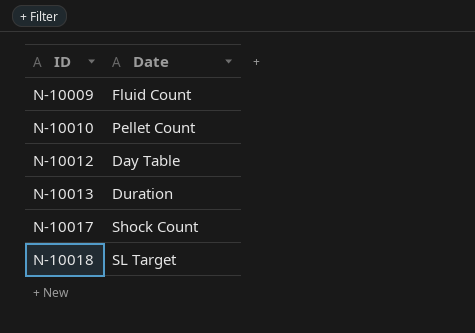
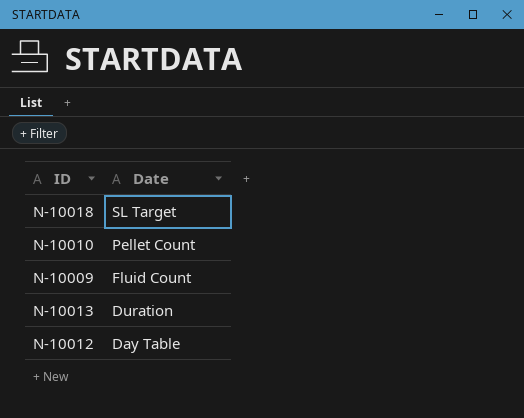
row order: ID ascending -> Date descending
row N-10017: Shock Count -> none

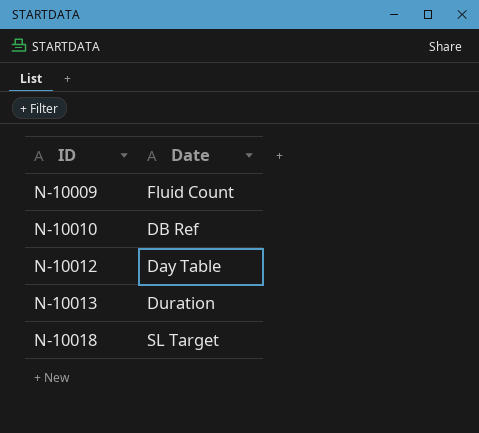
row order: Date descending -> ID ascending
N-10010 | Date: Pellet Count -> DB Ref

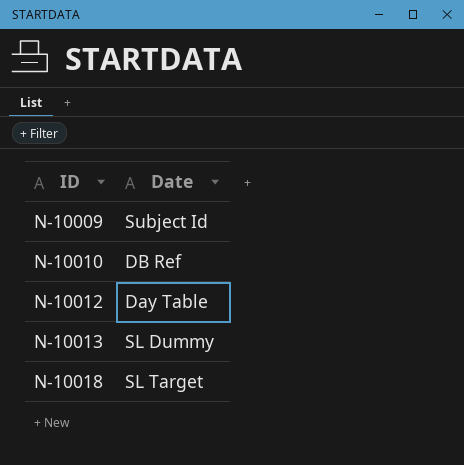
N-10009 | Date: Fluid Count -> Subject Id
N-10013 | Date: Duration -> SL Dummy

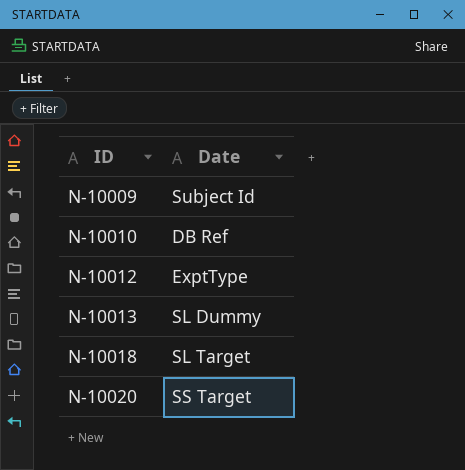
N-10012 | Date: Day Table -> ExptType
row N-10020: none -> SS Target

